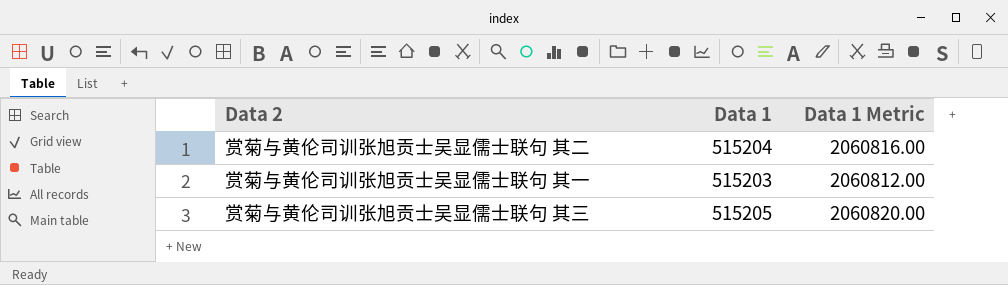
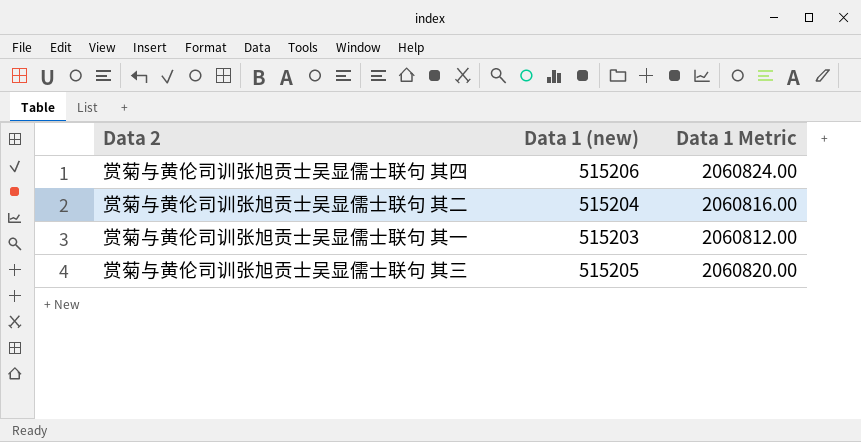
column name: Data 1 -> Data 1 (new)
row 赏菊与黄伦司训张旭贡士吴显儒士联句 其四: none -> 515206 | 2060824.00

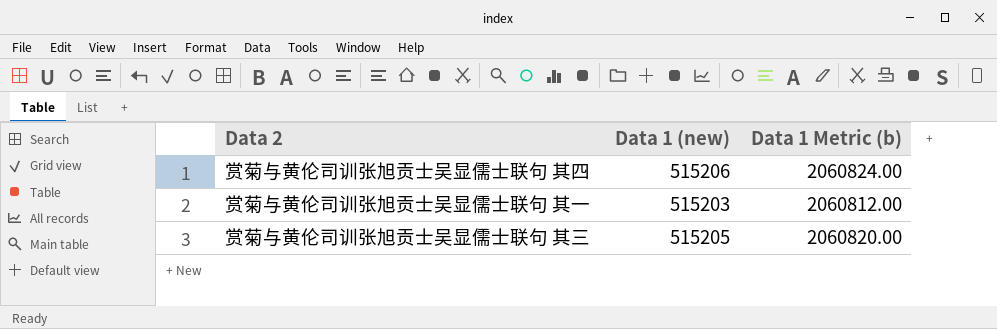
column name: Data 1 Metric -> Data 1 Metric (b)
row 赏菊与黄伦司训张旭贡士吴显儒士联句 其二: 515204 | 2060816.00 -> none

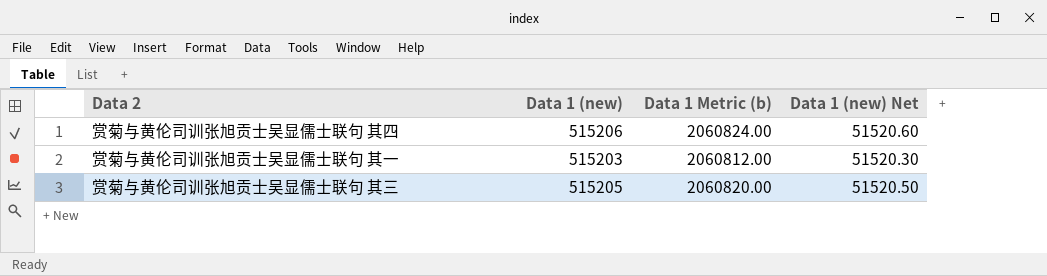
column Data 1 (new) Net | formula: none -> [Data 1 (new)] * 0.1

